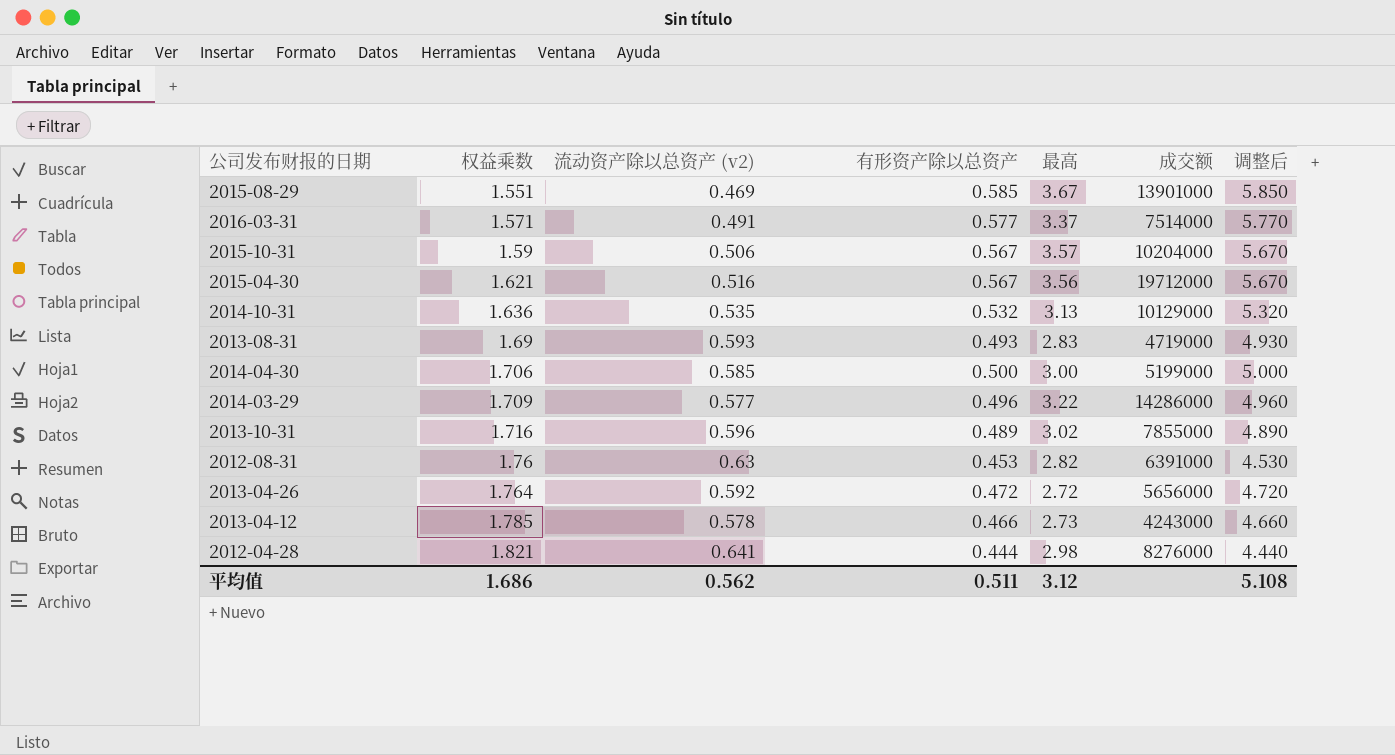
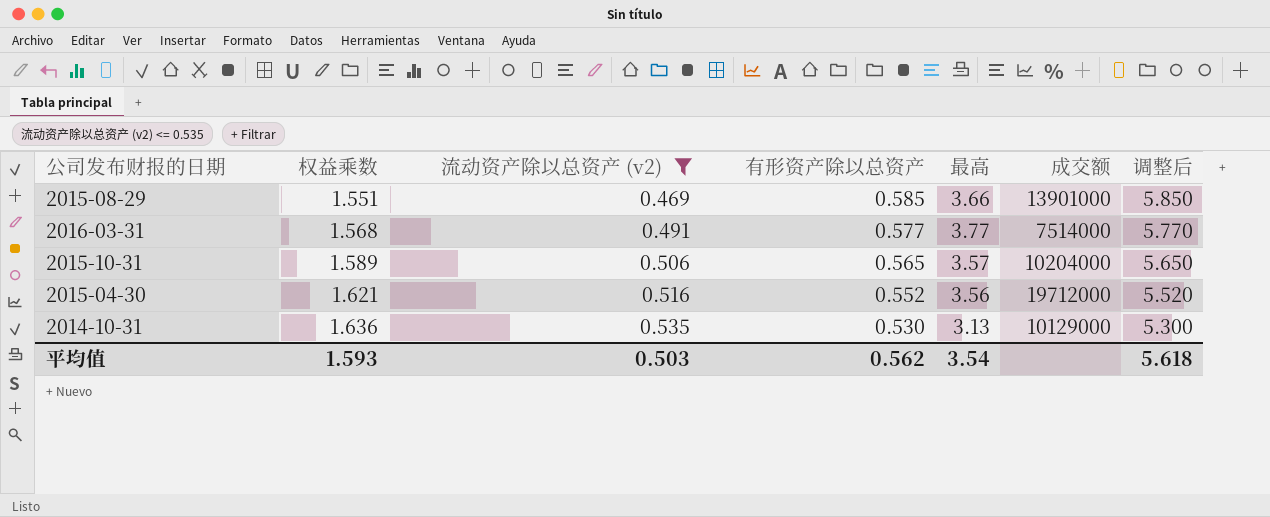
filter: none -> 流动资产除以总资产 (v2) <= 0.535
2015-08-29 | 最高: 3.67 -> 3.66
2016-03-31 | 权益乘数: 1.571 -> 1.568
2016-03-31 | 最高: 3.37 -> 3.77
2015-10-31 | 权益乘数: 1.59 -> 1.589
2015-10-31 | 有形资产除以总资产: 0.567 -> 0.565
2015-10-31 | 调整后: 5.670 -> 5.650
2015-04-30 | 有形资产除以总资产: 0.567 -> 0.552
2015-04-30 | 调整后: 5.670 -> 5.520
2014-10-31 | 有形资产除以总资产: 0.532 -> 0.530
2014-10-31 | 调整后: 5.320 -> 5.300
平均值 | 权益乘数: 1.686 -> 1.593
平均值 | 流动资产除以总资产 (v2): 0.562 -> 0.503
平均值 | 有形资产除以总资产: 0.511 -> 0.562
平均值 | 最高: 3.12 -> 3.54
平均值 | 调整后: 5.108 -> 5.618

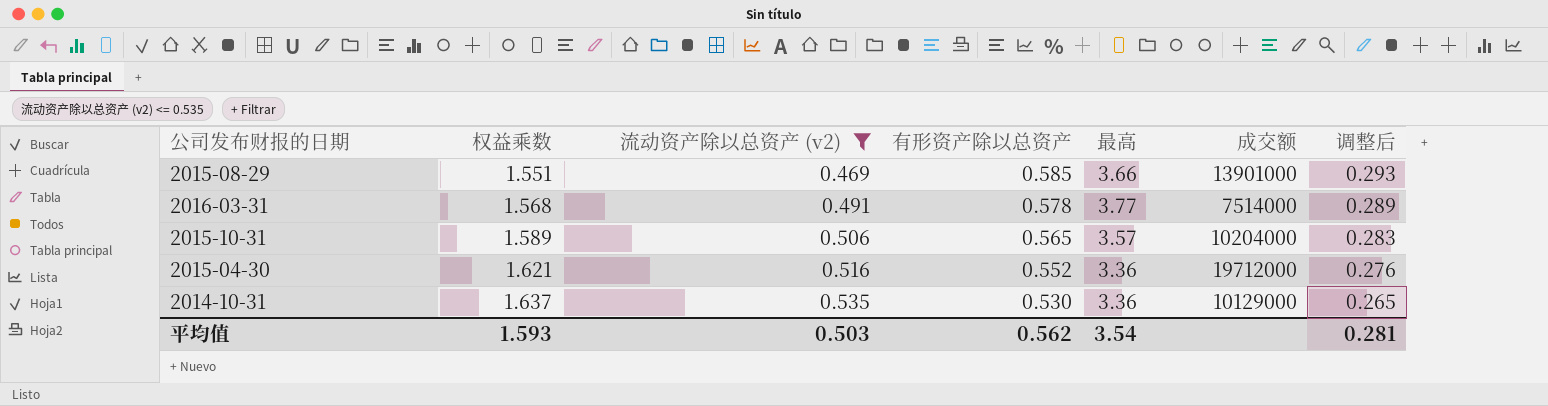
column 调整后 | formula: [有形资产除以总资产] * 10 -> [有形资产除以总资产] * 0.5
2016-03-31 | 有形资产除以总资产: 0.577 -> 0.578
2015-04-30 | 最高: 3.56 -> 3.36
2014-10-31 | 权益乘数: 1.636 -> 1.637
2014-10-31 | 最高: 3.13 -> 3.36
平均值 | 调整后: 5.618 -> 0.281

